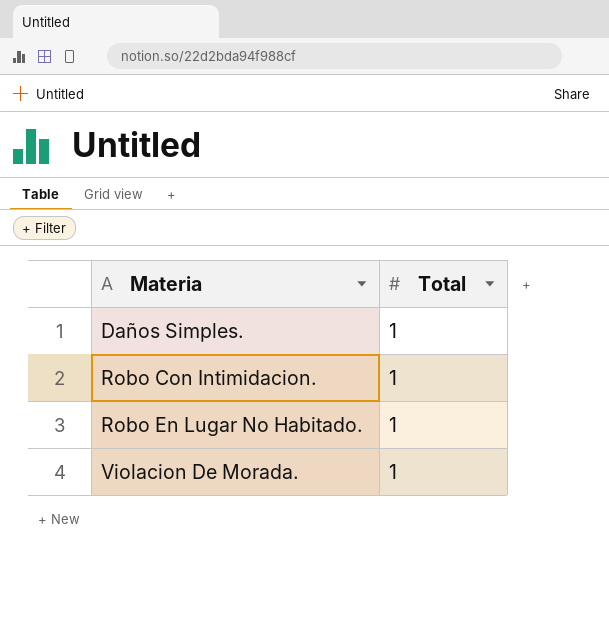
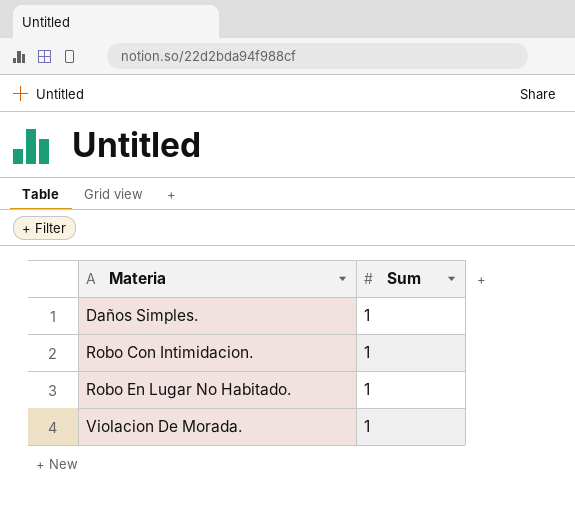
column name: Total -> Sum

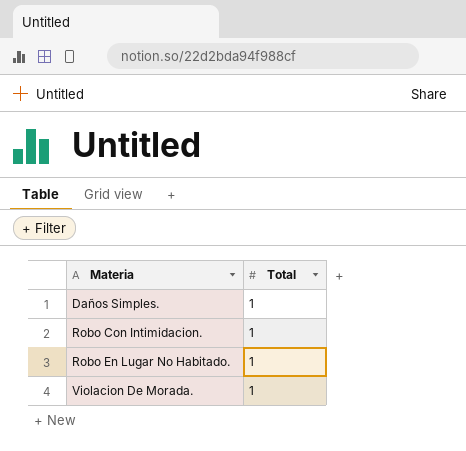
column name: Sum -> Total

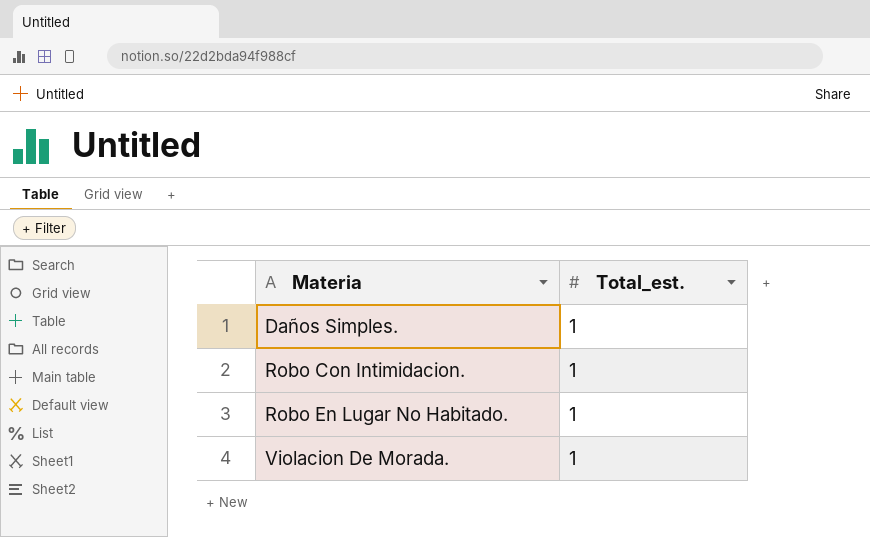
column name: Total -> Total_est.

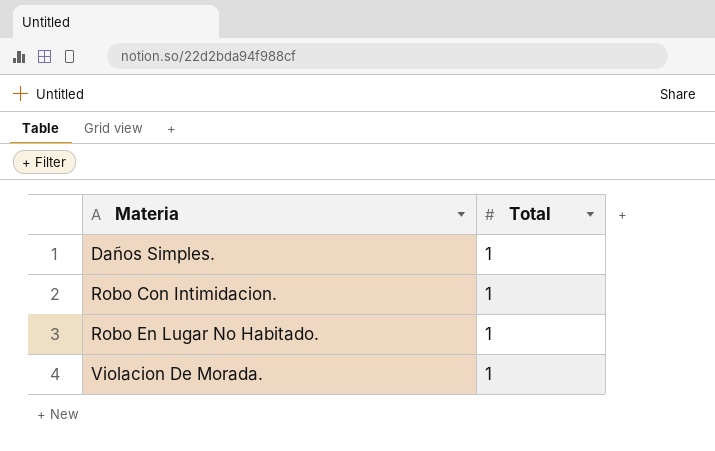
column name: Total_est. -> Total

